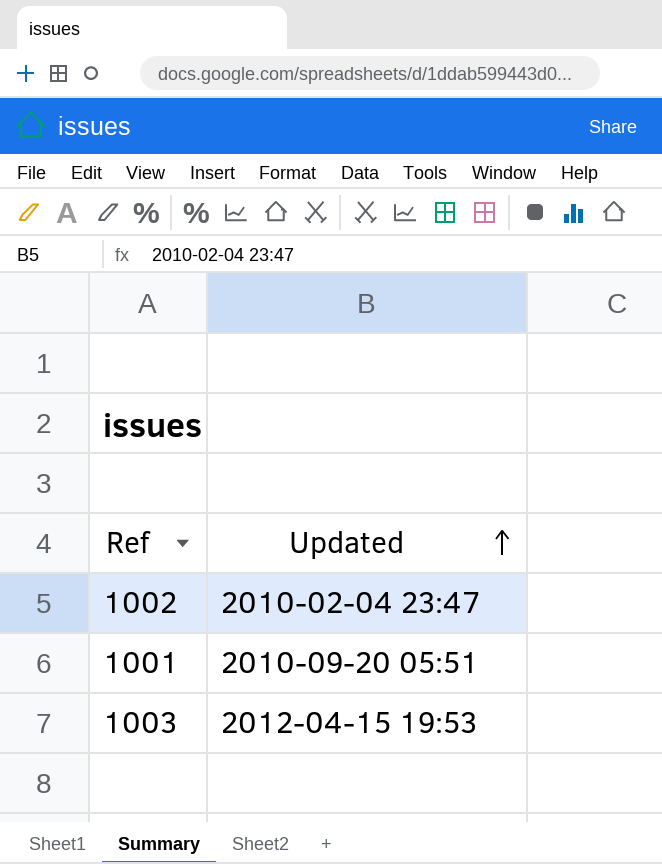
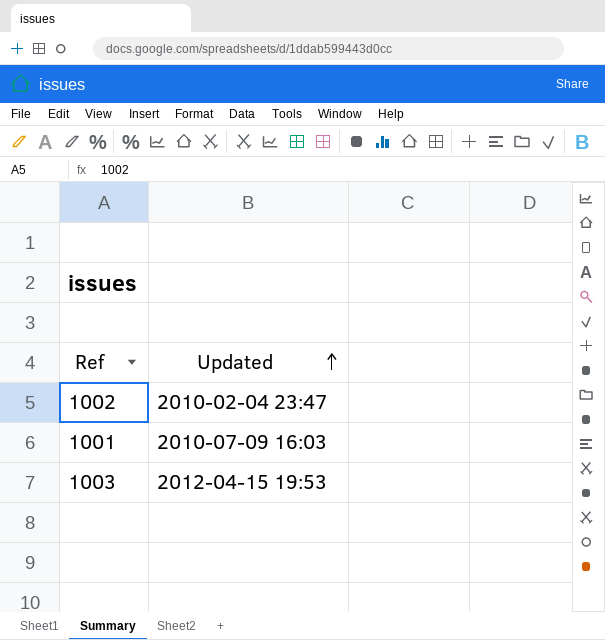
1001 | Updated: 2010-09-20 05:51 -> 2010-07-09 16:03

